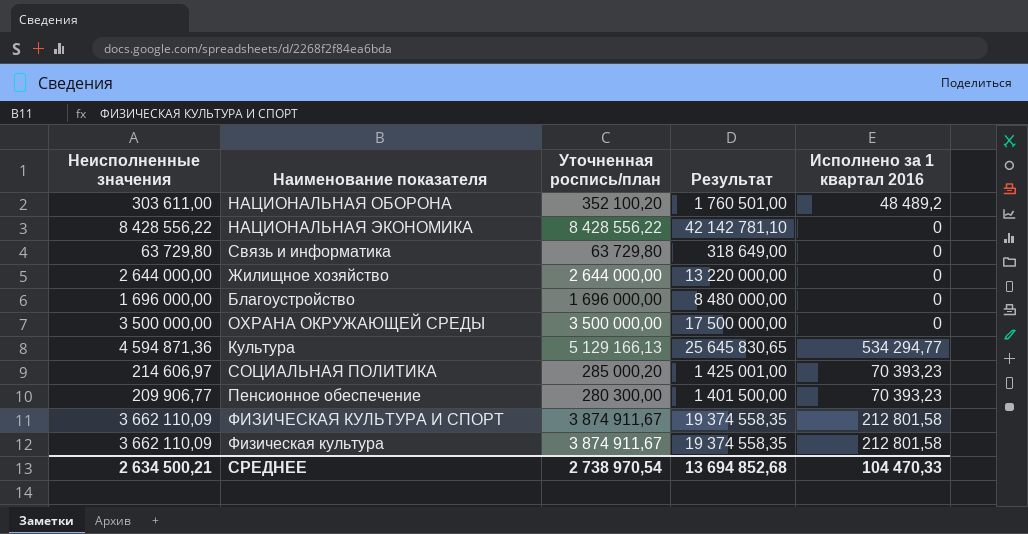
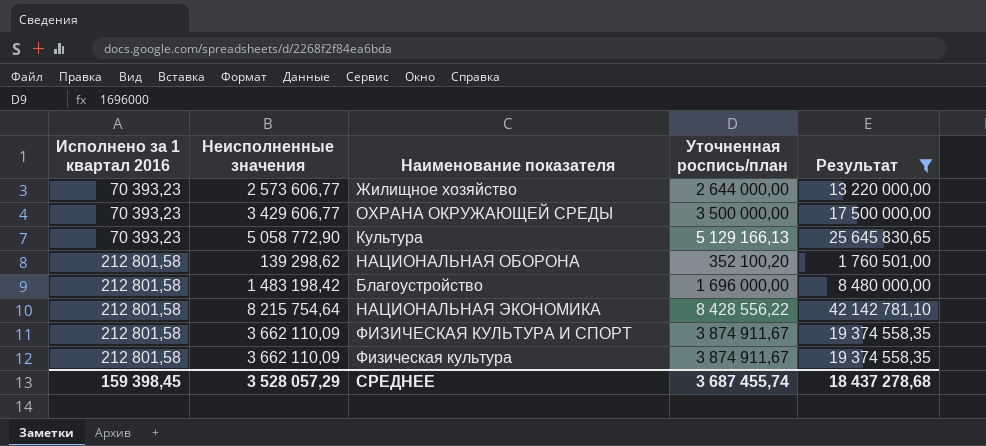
filter: none -> Результат >= 1 760 501,00
row order: none -> Исполнено за 1 квартал 2016 ascending
column Исполнено за 1 квартал 2016 | position: 5 -> 1
Жилищное хозяйство | Исполнено за 1 квартал 2016: 0 -> 70 393,23
Жилищное хозяйство | Неисполненные значения: 2 644 000,00 -> 2 573 606,77
ОХРАНА ОКРУЖАЮЩЕЙ СРЕДЫ | Исполнено за 1 квартал 2016: 0 -> 70 393,23
ОХРАНА ОКРУЖАЮЩЕЙ СРЕДЫ | Неисполненные значения: 3 500 000,00 -> 3 429 606,77
Культура | Исполнено за 1 квартал 2016: 534 294,77 -> 70 393,23
Культура | Неисполненные значения: 4 594 871,36 -> 5 058 772,90
НАЦИОНАЛЬНАЯ ОБОРОНА | Исполнено за 1 квартал 2016: 48 489,2 -> 212 801,58
НАЦИОНАЛЬНАЯ ОБОРОНА | Неисполненные значения: 303 611,00 -> 139 298,62
Благоустройство | Исполнено за 1 квартал 2016: 0 -> 212 801,58
Благоустройство | Неисполненные значения: 1 696 000,00 -> 1 483 198,42
НАЦИОНАЛЬНАЯ ЭКОНОМИКА | Исполнено за 1 квартал 2016: 0 -> 212 801,58
НАЦИОНАЛЬНАЯ ЭКОНОМИКА | Неисполненные значения: 8 428 556,22 -> 8 215 754,64
СРЕДНЕЕ | Исполнено за 1 квартал 2016: 104 470,33 -> 159 398,45
СРЕДНЕЕ | Неисполненные значения: 2 634 500,21 -> 3 528 057,29
СРЕДНЕЕ | Уточненная роспись/план: 2 738 970,54 -> 3 687 455,74
СРЕДНЕЕ | Результат: 13 694 852,68 -> 18 437 278,68

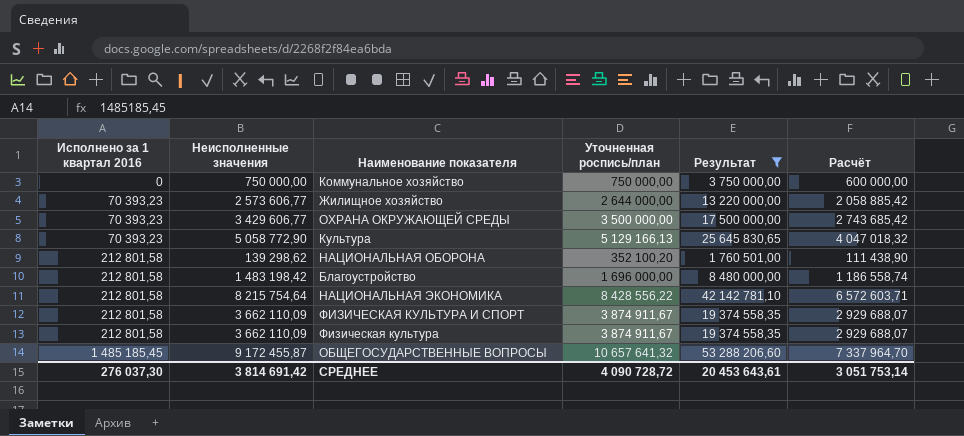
column Расчёт | formula: none -> [Неисполненные значения] * 0,8
row Коммунальное хозяйство: none -> 0 | 750 000,00 | 750 000,00 | 3 750 000,00 | 600 000,00
row ОБЩЕГОСУДАРСТВЕННЫЕ ВОПРОСЫ: none -> 1 485 185,45 | 9 172 455,87 | 10 657 641,32 | 53 288 206,60 | 7 337 964,70
СРЕДНЕЕ | Исполнено за 1 квартал 2016: 159 398,45 -> 276 037,30
СРЕДНЕЕ | Неисполненные значения: 3 528 057,29 -> 3 814 691,42
СРЕДНЕЕ | Уточненная роспись/план: 3 687 455,74 -> 4 090 728,72
СРЕДНЕЕ | Результат: 18 437 278,68 -> 20 453 643,61

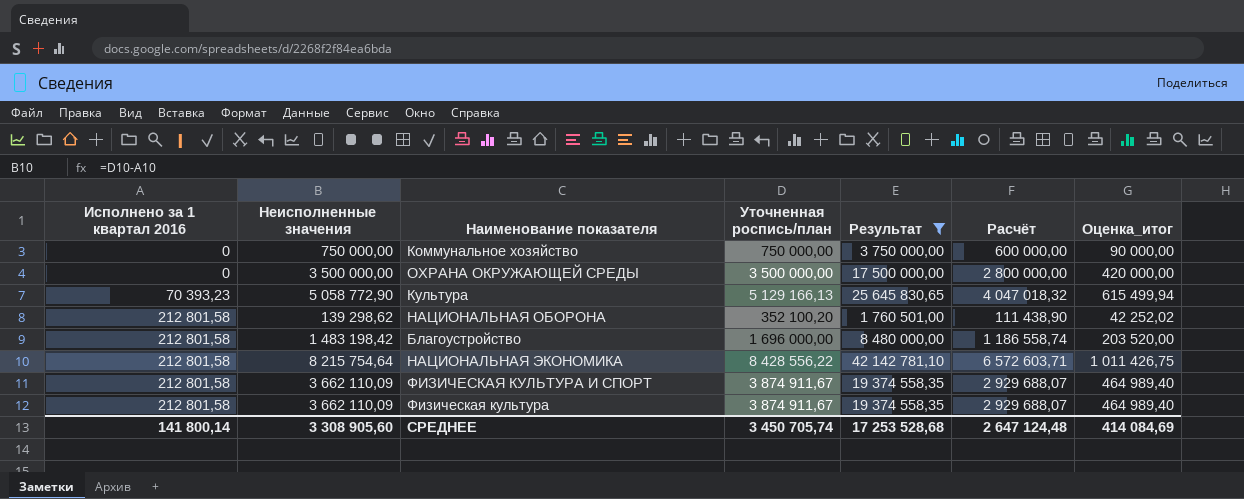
column Оценка_итог | formula: none -> [Уточненная роспись/план] * 0,12
row Жилищное хозяйство: 70 393,23 | 2 573 606,77 | 2 644 000,00 | 13 220 000,00 | 2 058 885,42 -> none
row ОБЩЕГОСУДАРСТВЕННЫЕ ВОПРОСЫ: 1 485 185,45 | 9 172 455,87 | 10 657 641,32 | 53 288 206,60 | 7 337 964,70 -> none
ОХРАНА ОКРУЖАЮЩЕЙ СРЕДЫ | Исполнено за 1 квартал 2016: 70 393,23 -> 0
ОХРАНА ОКРУЖАЮЩЕЙ СРЕДЫ | Неисполненные значения: 3 429 606,77 -> 3 500 000,00
ОХРАНА ОКРУЖАЮЩЕЙ СРЕДЫ | Расчёт: 2 743 685,42 -> 2 800 000,00
СРЕДНЕЕ | Исполнено за 1 квартал 2016: 276 037,30 -> 141 800,14
СРЕДНЕЕ | Неисполненные значения: 3 814 691,42 -> 3 308 905,60
СРЕДНЕЕ | Уточненная роспись/план: 4 090 728,72 -> 3 450 705,74
СРЕДНЕЕ | Результат: 20 453 643,61 -> 17 253 528,68
СРЕДНЕЕ | Расчёт: 3 051 753,14 -> 2 647 124,48

